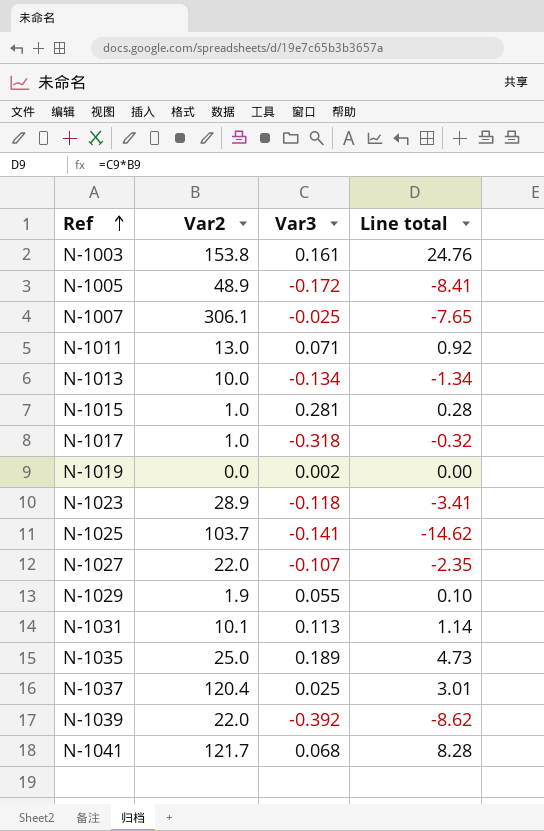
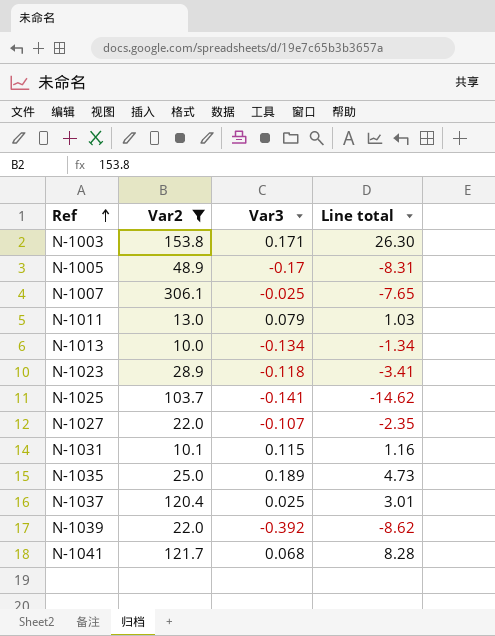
filter: none -> Var2 >= 10.0
N-1003 | Var3: 0.161 -> 0.171
N-1003 | Line total: 24.76 -> 26.30
N-1005 | Var3: -0.172 -> -0.17
N-1005 | Line total: -8.41 -> -8.31
N-1011 | Var3: 0.071 -> 0.079
N-1011 | Line total: 0.92 -> 1.03
N-1031 | Var3: 0.113 -> 0.115
N-1031 | Line total: 1.14 -> 1.16

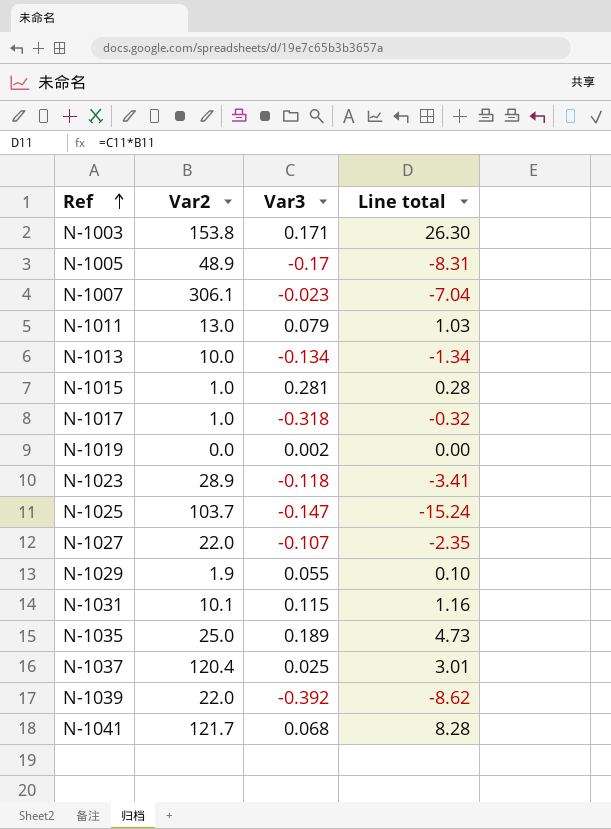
filter: Var2 >= 10.0 -> none
N-1007 | Var3: -0.025 -> -0.023
N-1007 | Line total: -7.65 -> -7.04
N-1025 | Var3: -0.141 -> -0.147
N-1025 | Line total: -14.62 -> -15.24

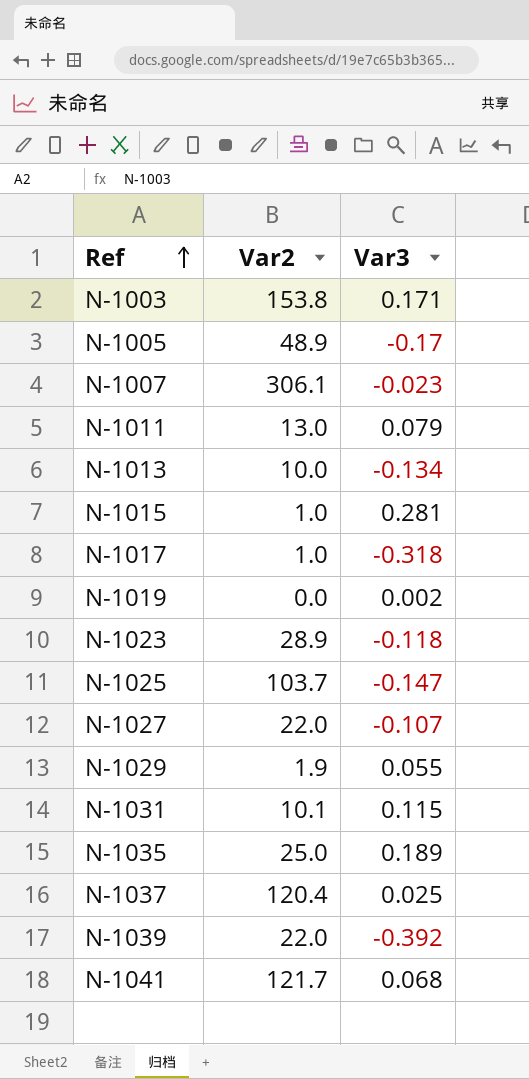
column Line total | formula: [Var2] * [Var3] -> none

